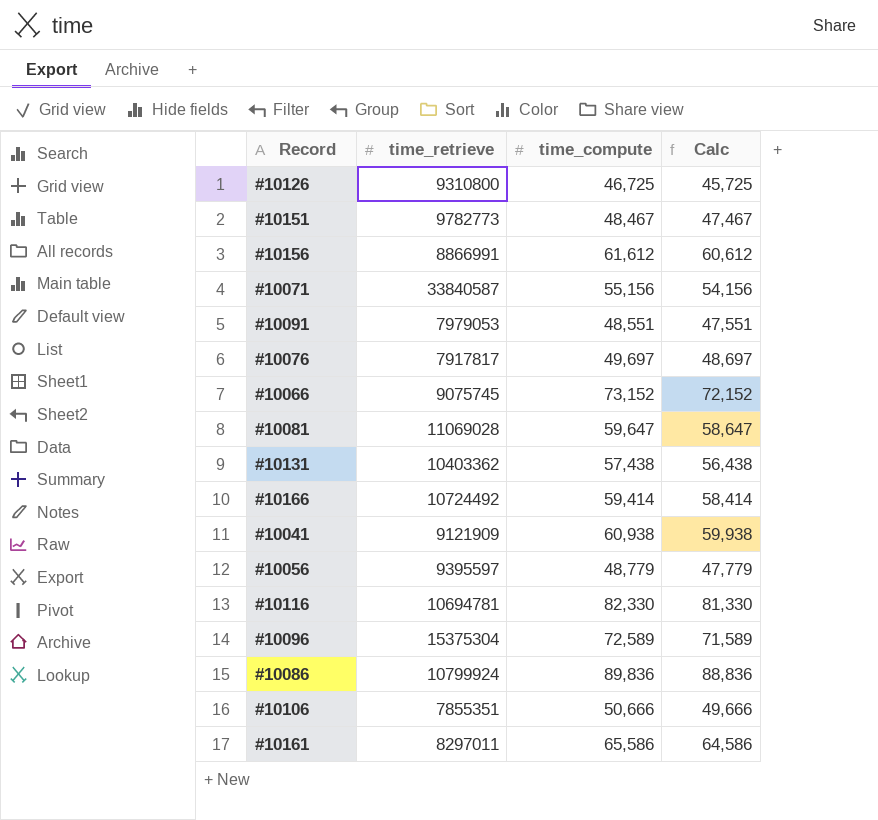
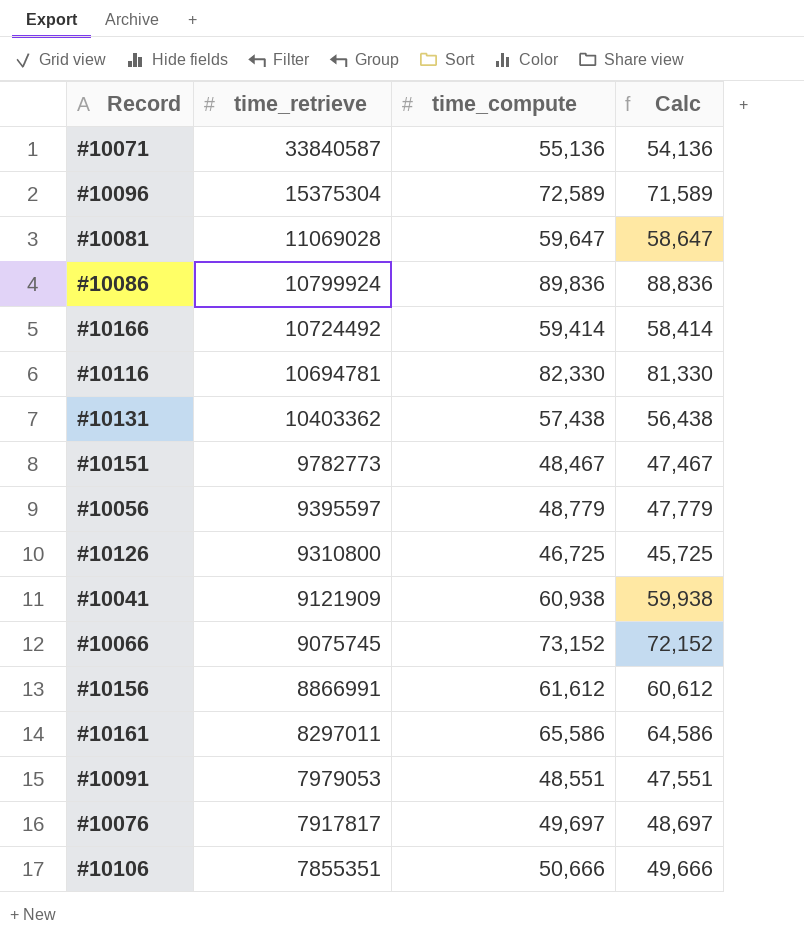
row order: none -> time_retrieve descending
#10071 | time_compute: 55,156 -> 55,136
#10071 | Calc: 54,156 -> 54,136

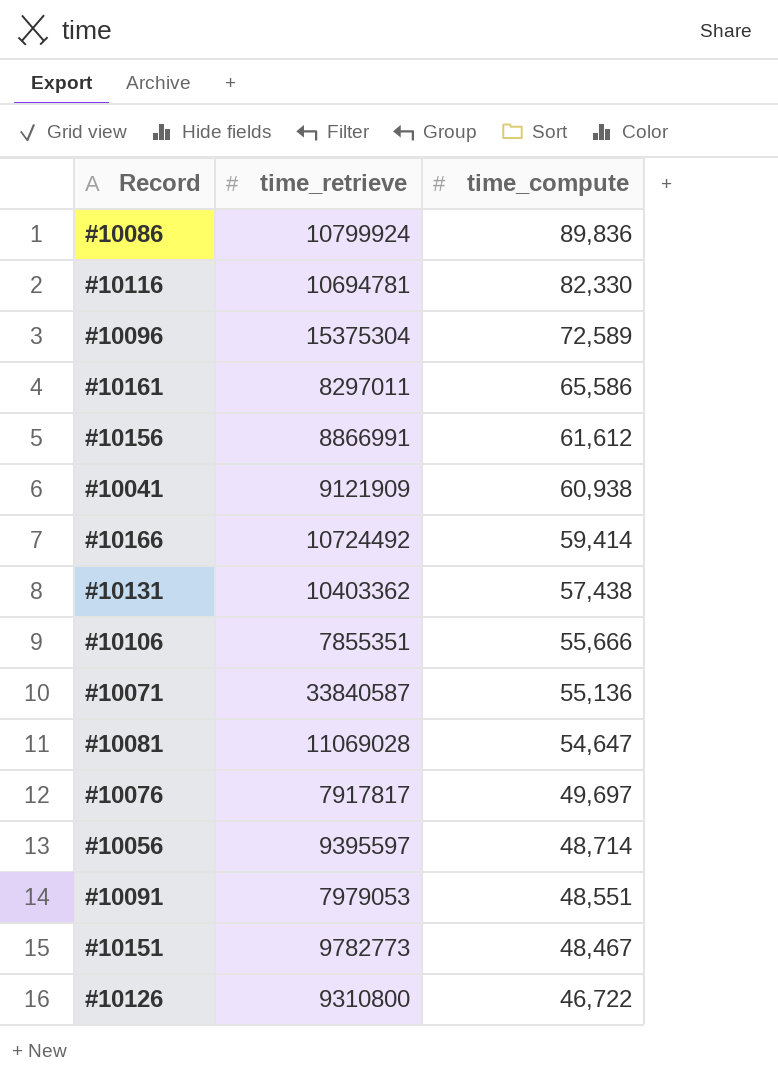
row order: time_retrieve descending -> time_compute descending
column Calc | formula: [time_compute] - 1000 -> none
row #10066: 9075745 | 73,152 | 72,152 -> none
#10106 | time_compute: 50,666 -> 55,666
#10081 | time_compute: 59,647 -> 54,647
#10056 | time_compute: 48,779 -> 48,714
#10126 | time_compute: 46,725 -> 46,722

